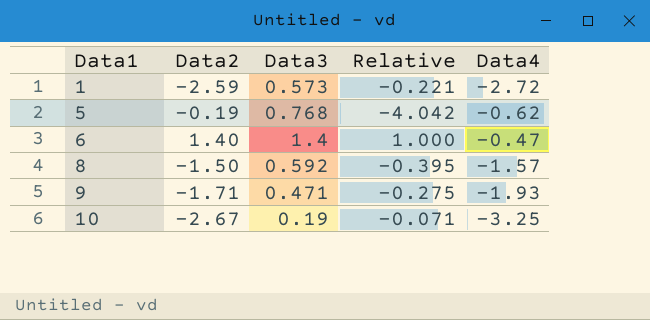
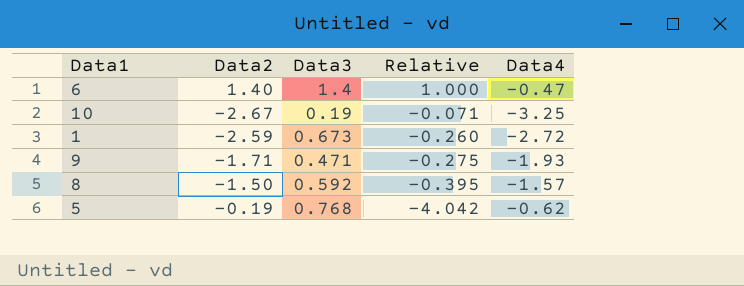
row order: Data1 ascending -> Relative descending
1 | Data3: 0.573 -> 0.673
1 | Relative: -0.221 -> -0.260

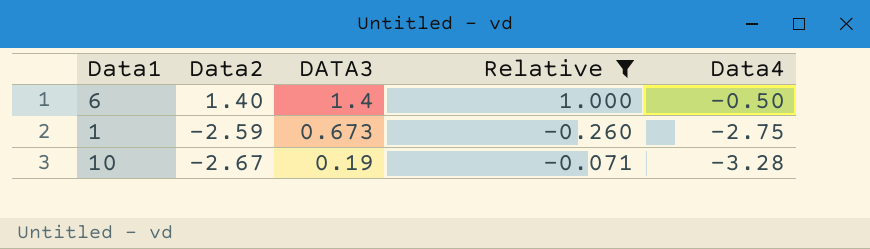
filter: none -> Relative >= -0.260
row order: Relative descending -> Data2 descending
column name: Data3 -> DATA3
6 | Data4: -0.47 -> -0.50
1 | Data4: -2.72 -> -2.75
10 | Data4: -3.25 -> -3.28

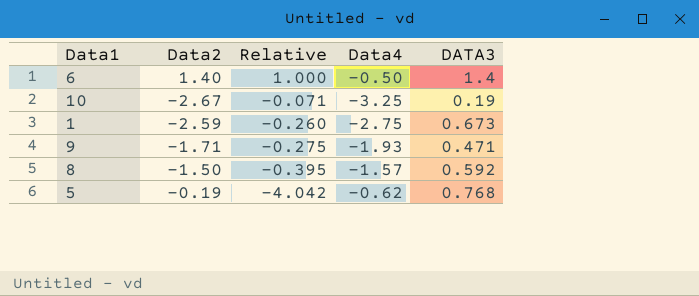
filter: Relative >= -0.260 -> none
row order: Data2 descending -> Relative descending
column DATA3 | position: 3 -> 5
10 | Data4: -3.28 -> -3.25

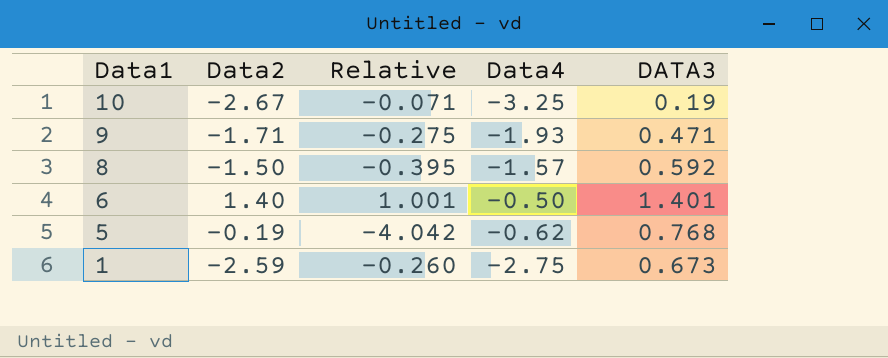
row order: Relative descending -> Data1 descending
6 | Relative: 1.000 -> 1.001
6 | DATA3: 1.4 -> 1.401

